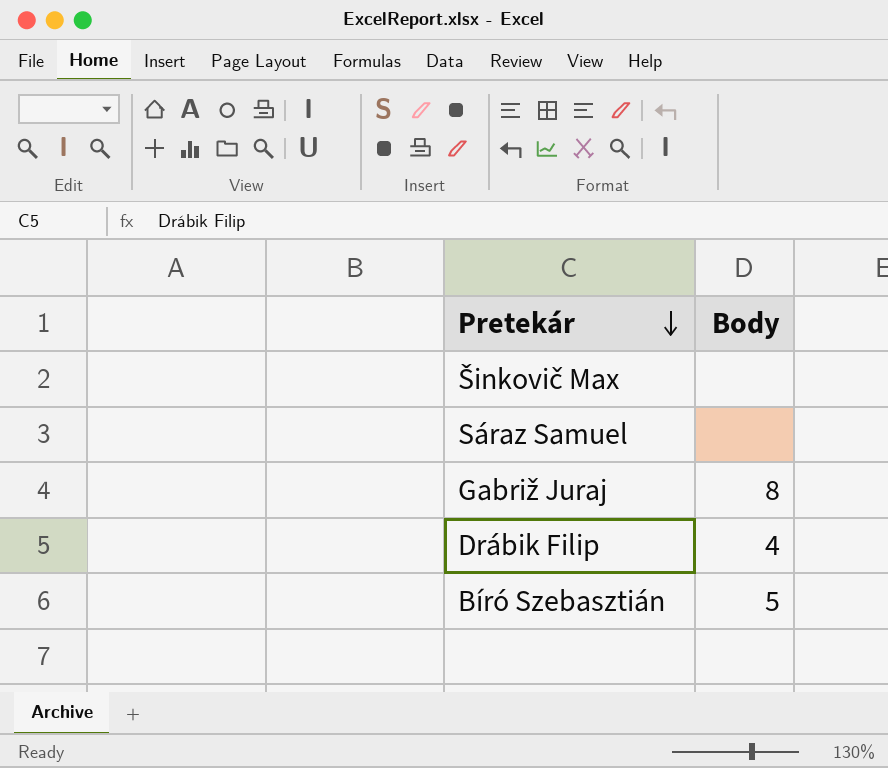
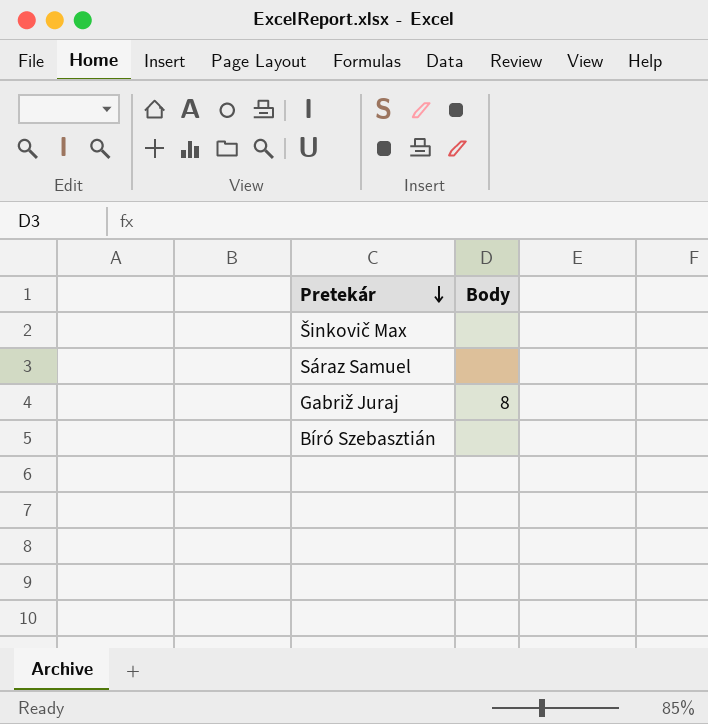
row Drábik Filip: 4 -> none
Bíró Szebasztián | Body: 5 -> none

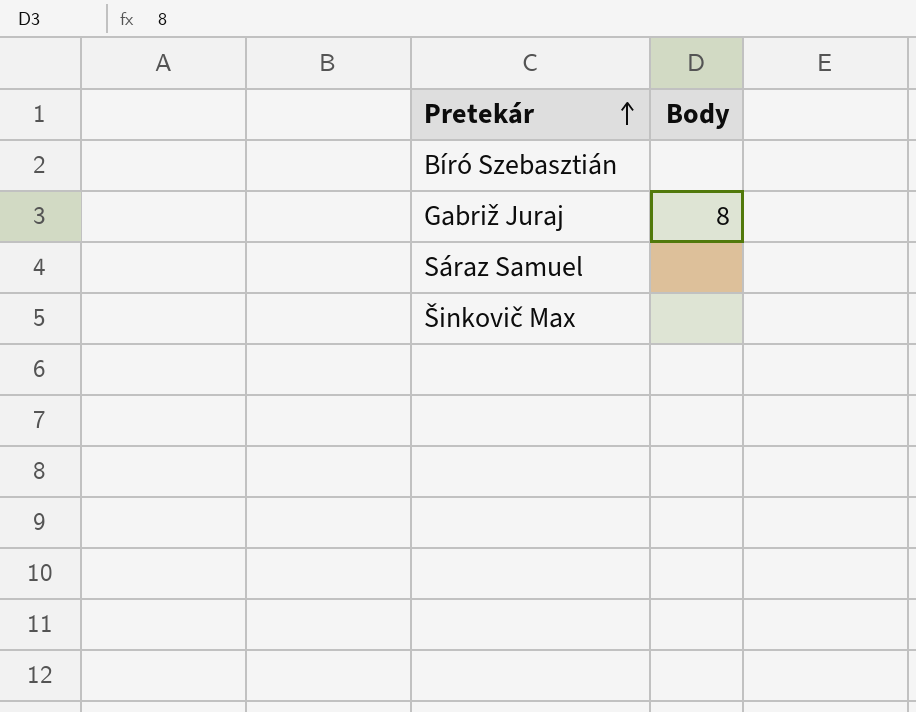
row order: Pretekár descending -> Pretekár ascending

